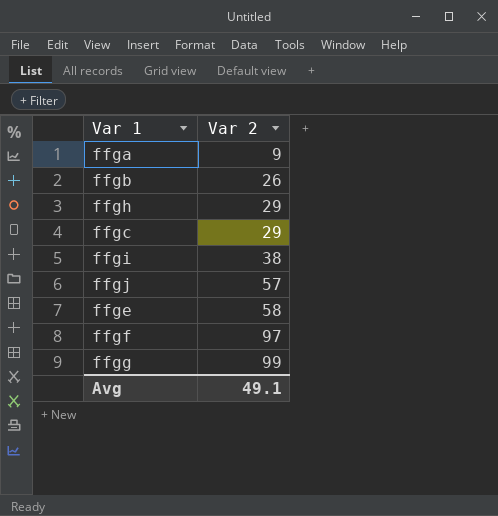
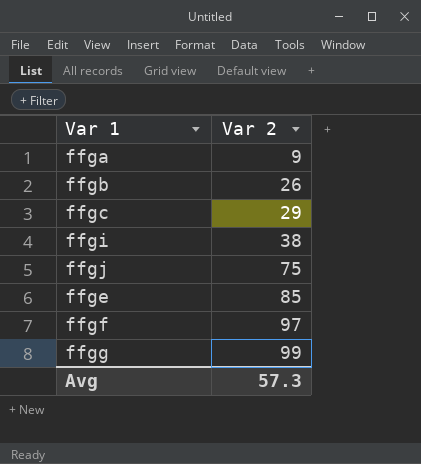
row ffgh: 29 -> none
ffgj | Var 2: 57 -> 75
ffge | Var 2: 58 -> 85
Avg | Var 2: 49.1 -> 57.3

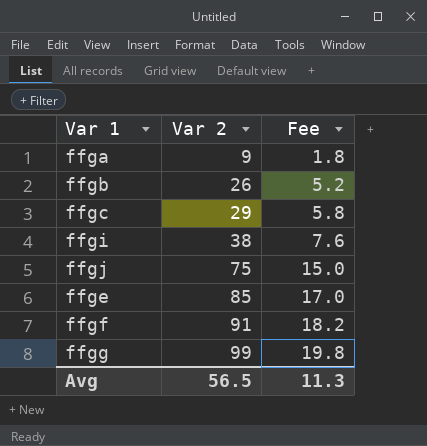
column Fee | formula: none -> [Var 2] * 0.2
ffgf | Var 2: 97 -> 91
Avg | Var 2: 57.3 -> 56.5

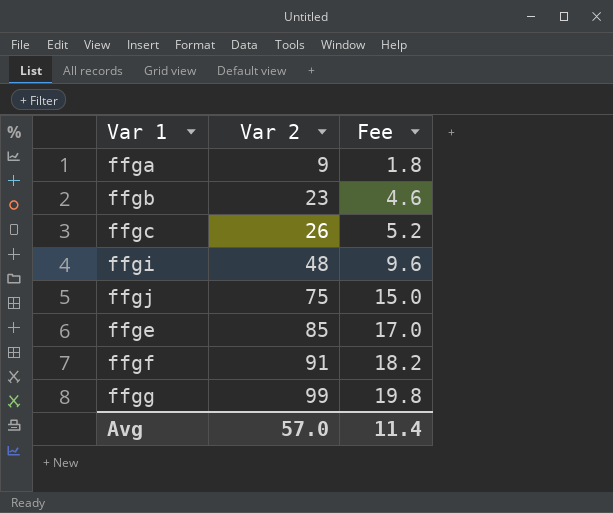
ffgb | Var 2: 26 -> 23
ffgb | Fee: 5.2 -> 4.6
ffgc | Var 2: 29 -> 26
ffgc | Fee: 5.8 -> 5.2
ffgi | Var 2: 38 -> 48
ffgi | Fee: 7.6 -> 9.6
Avg | Var 2: 56.5 -> 57.0
Avg | Fee: 11.3 -> 11.4

